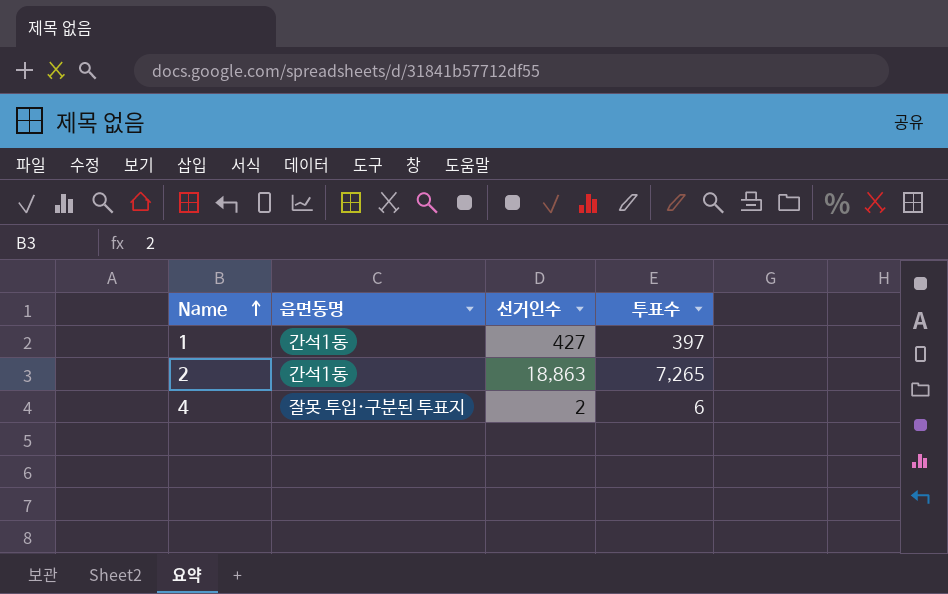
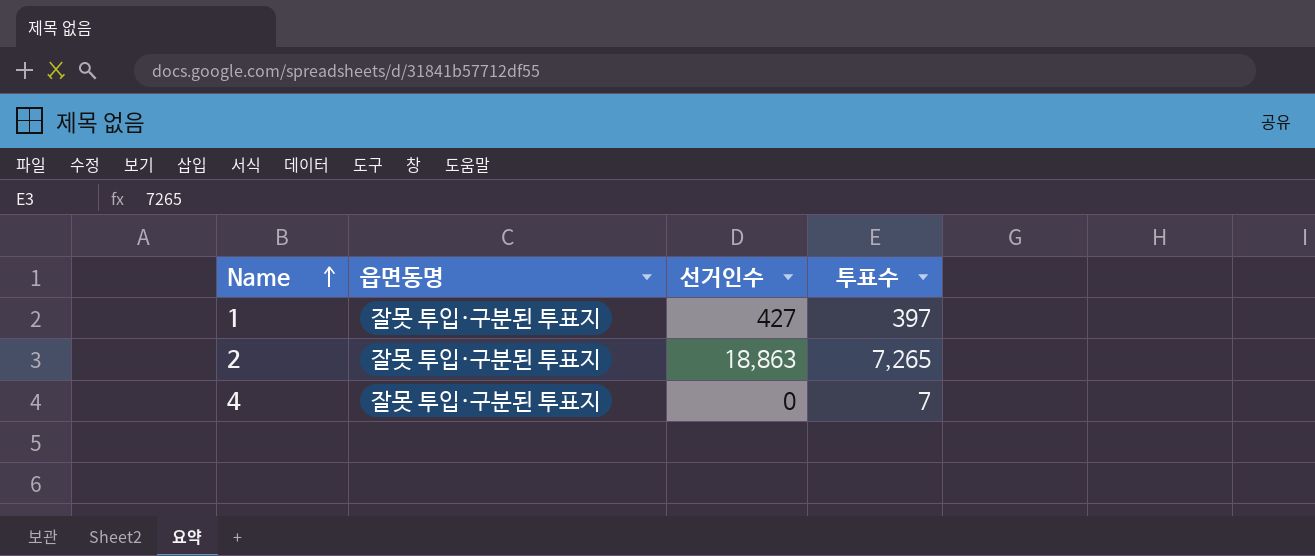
1 | 읍면동명: 간석1동 -> 잘못 투입·구분된 투표지
2 | 읍면동명: 간석1동 -> 잘못 투입·구분된 투표지
4 | 선거인수: 2 -> 0
4 | 투표수: 6 -> 7

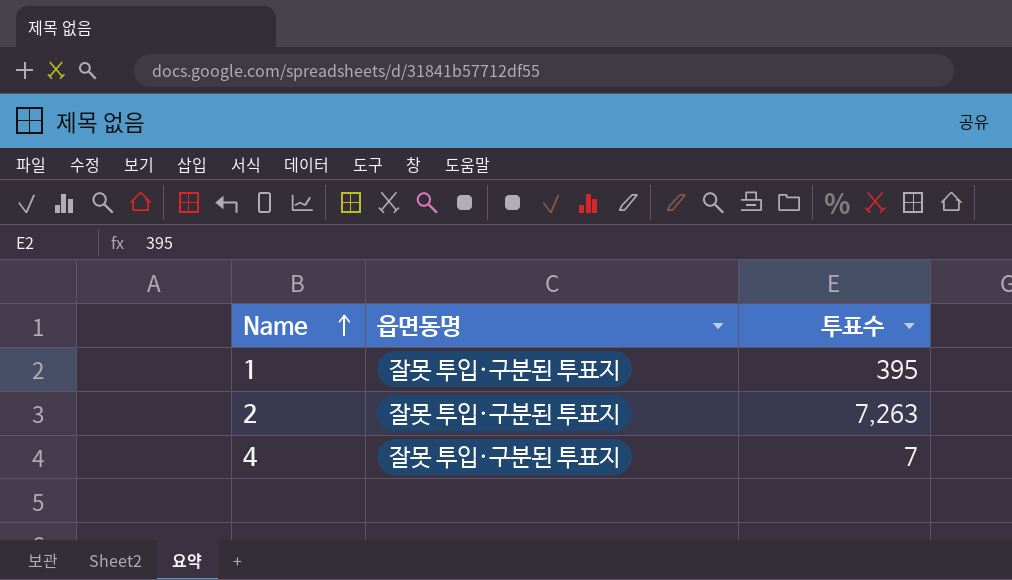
column 선거인수 | position: 3 -> none
1 | 투표수: 397 -> 395
2 | 투표수: 7,265 -> 7,263

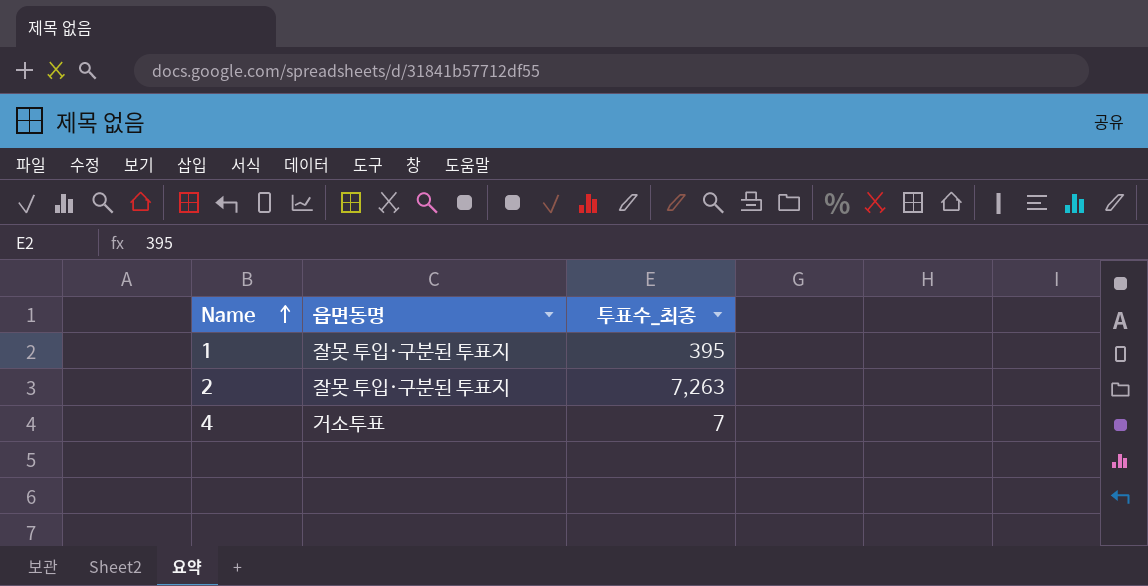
column name: 투표수 -> 투표수_최종
4 | 읍면동명: 잘못 투입·구분된 투표지 -> 거소투표

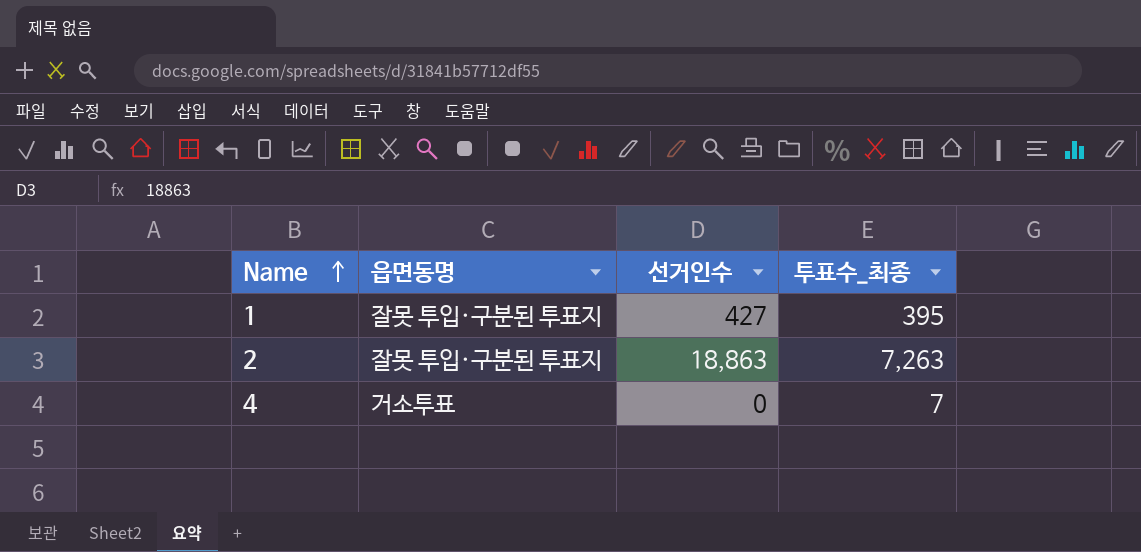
column 선거인수 | position: none -> 3

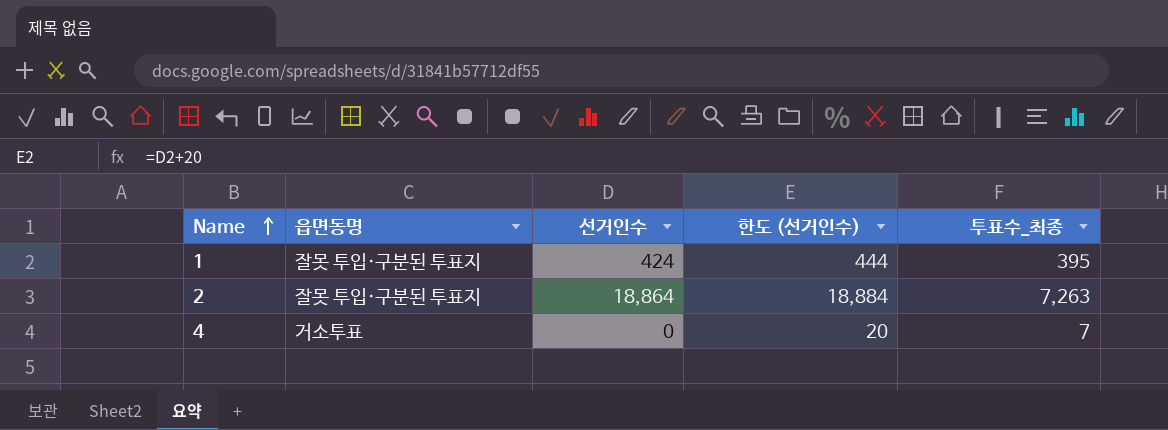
column 한도 (선거인수) | formula: none -> [선거인수] + 20
1 | 선거인수: 427 -> 424
2 | 선거인수: 18,863 -> 18,864

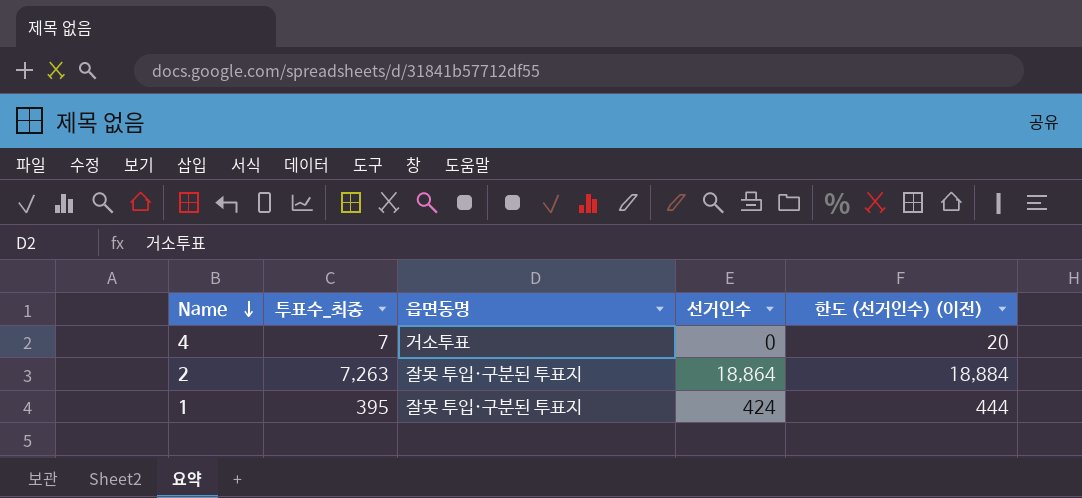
row order: Name ascending -> Name descending
column 투표수_최종 | position: 5 -> 2
column name: 한도 (선거인수) -> 한도 (선거인수) (이전)

